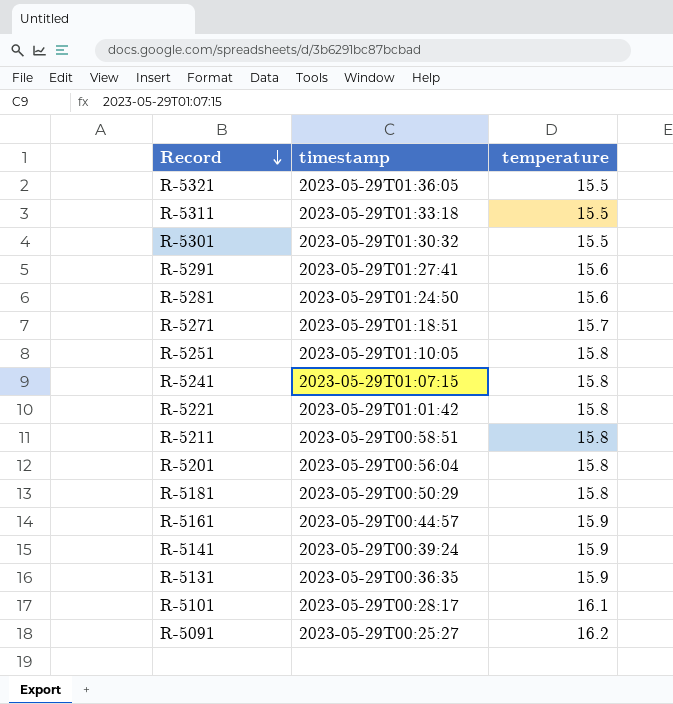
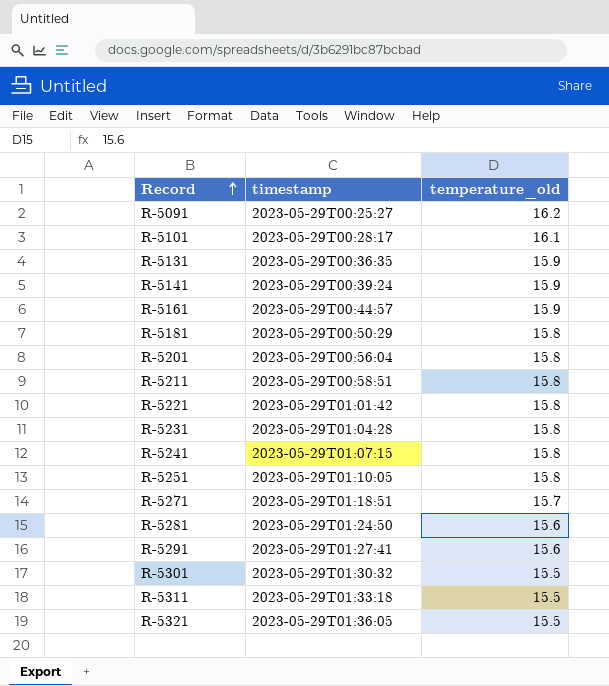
row order: Record descending -> Record ascending
column name: temperature -> temperature_old
row R-5231: none -> 2023-05-29T01:04:28 | 15.8

